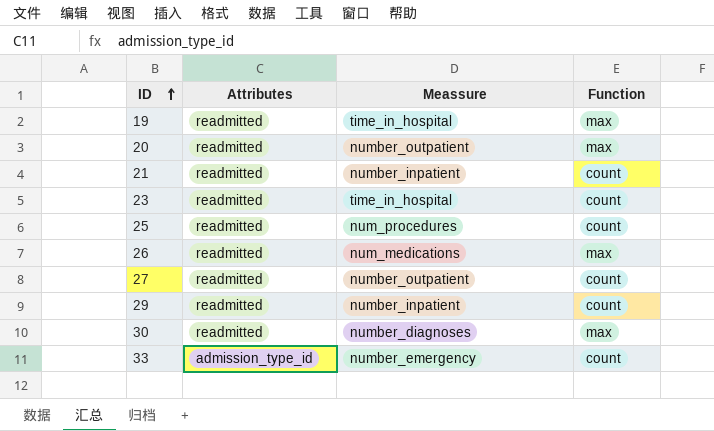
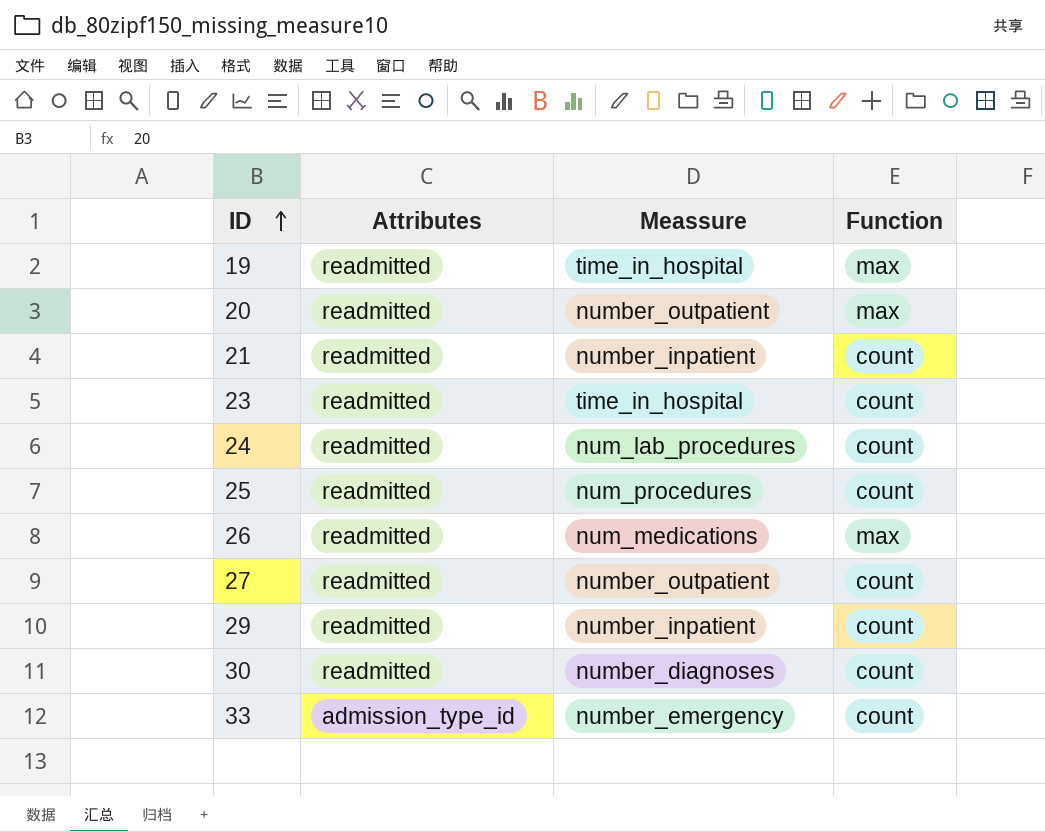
row 24: none -> readmitted | num_lab_procedures | count
30 | Function: max -> count

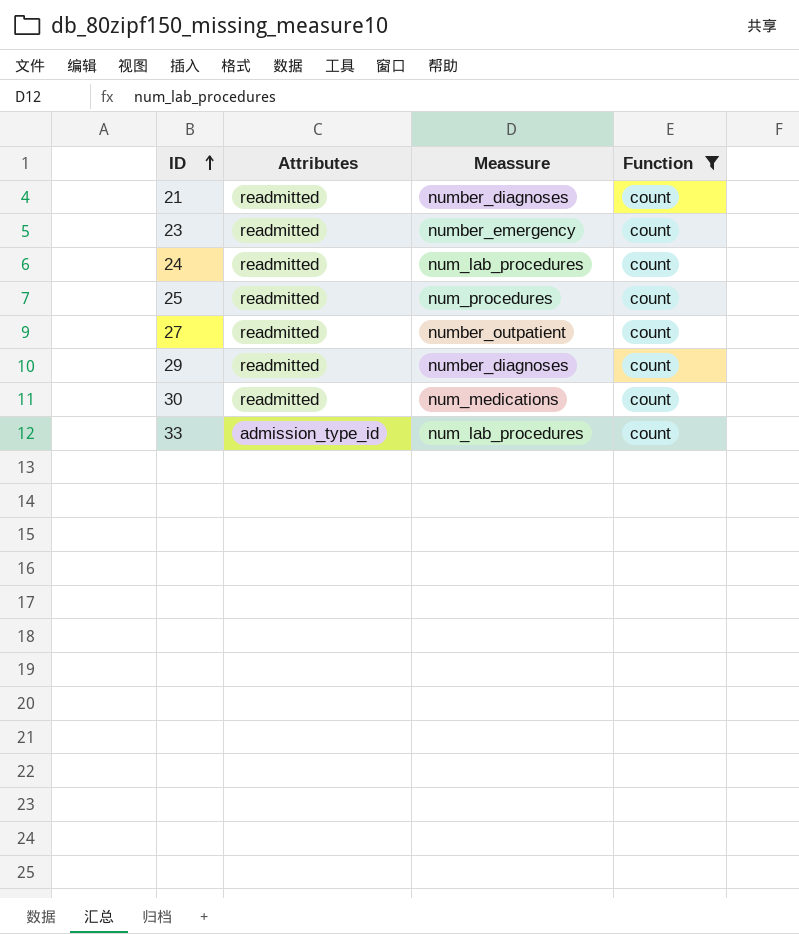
filter: none -> Function = count
21 | Meassure: number_inpatient -> number_diagnoses
23 | Meassure: time_in_hospital -> number_emergency
29 | Meassure: number_inpatient -> number_diagnoses
30 | Meassure: number_diagnoses -> num_medications
33 | Meassure: number_emergency -> num_lab_procedures

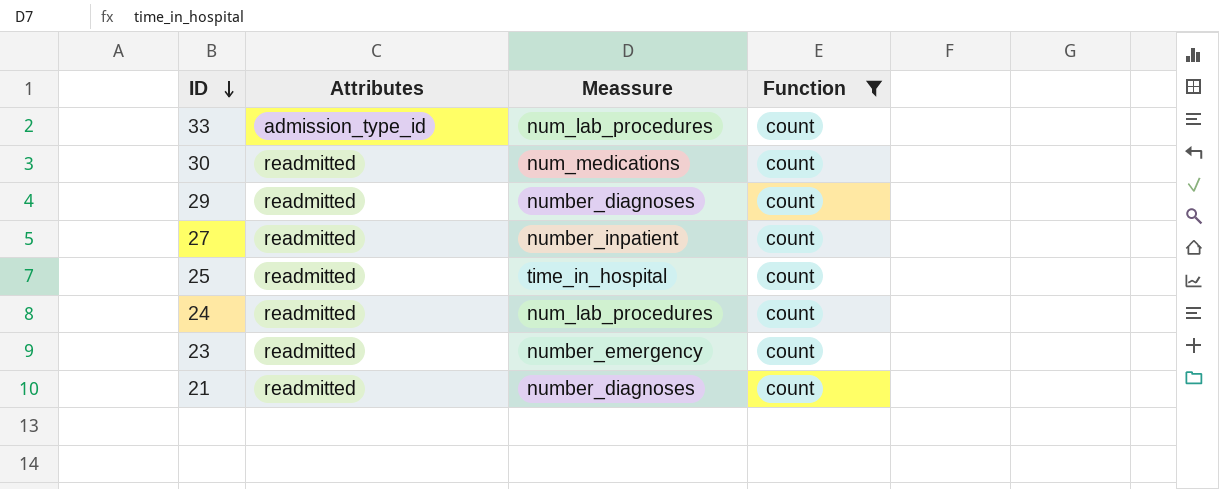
row order: ID ascending -> ID descending
27 | Meassure: number_outpatient -> number_inpatient
25 | Meassure: num_procedures -> time_in_hospital

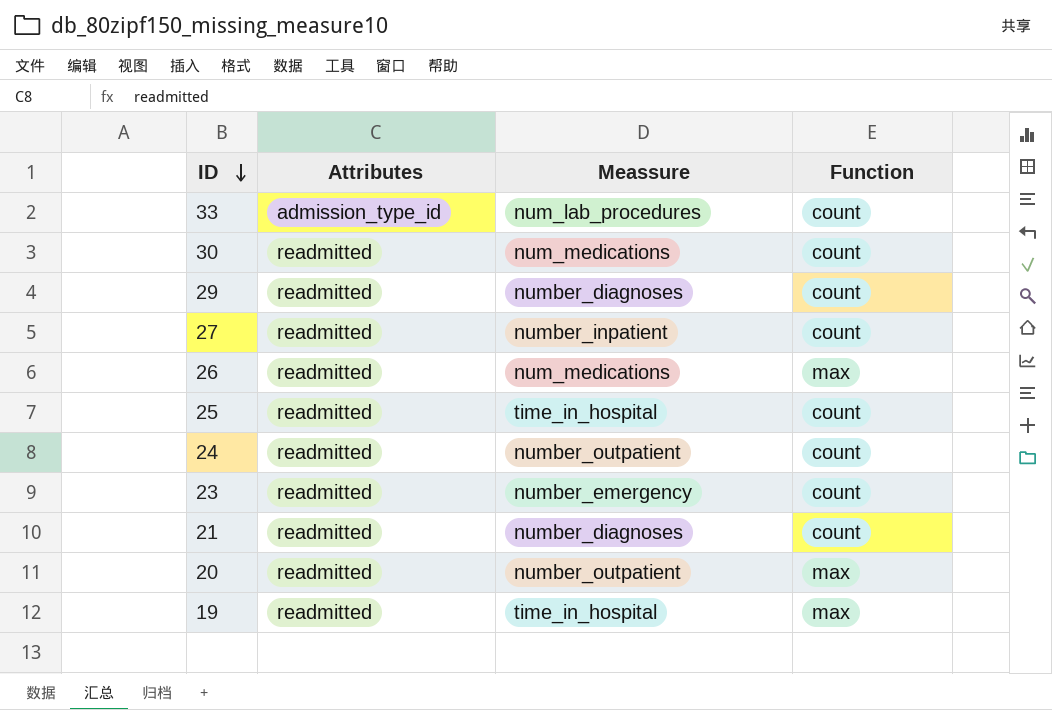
filter: Function = count -> none
24 | Meassure: num_lab_procedures -> number_outpatient

